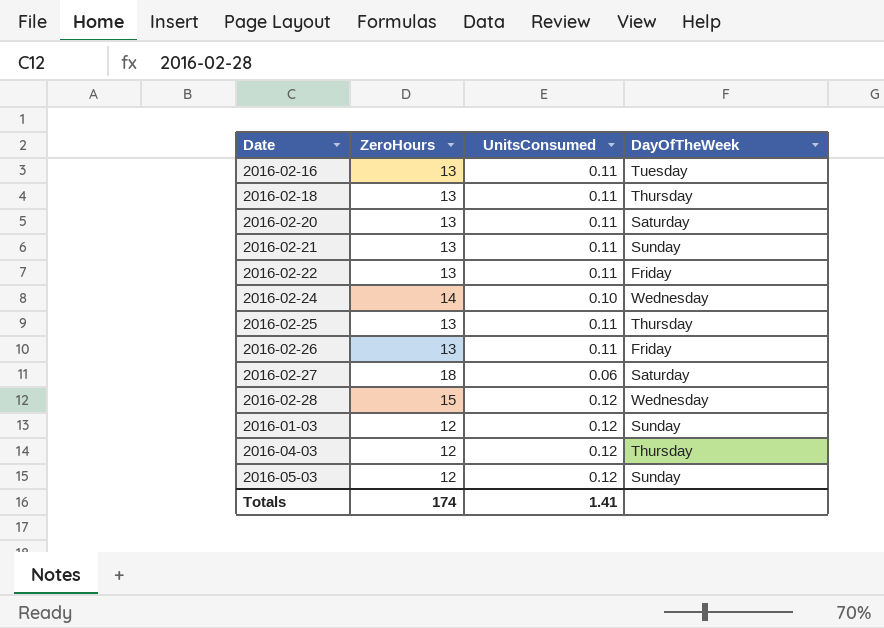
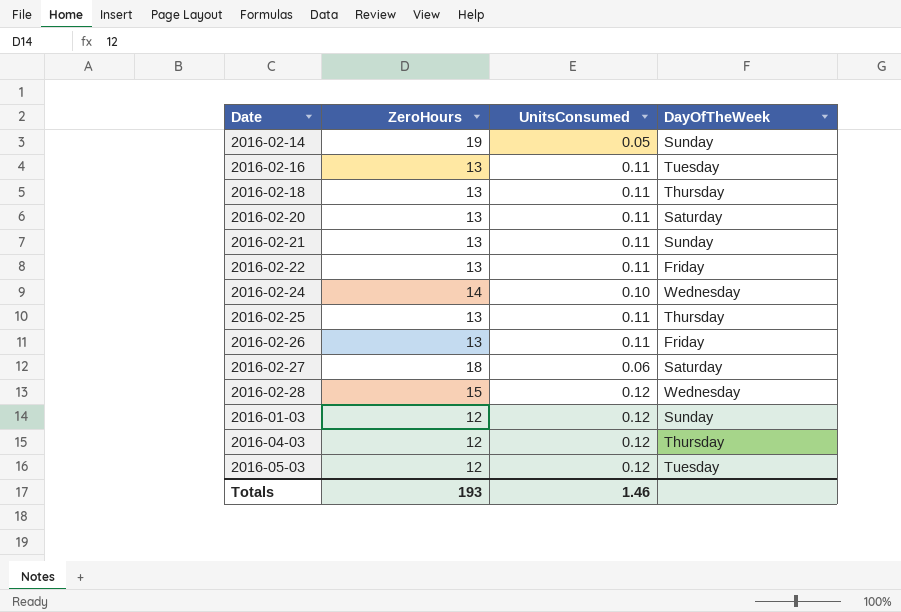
row 2016-02-14: none -> 19 | 0.05 | Sunday
2016-05-03 | DayOfTheWeek: Sunday -> Tuesday
Totals | ZeroHours: 174 -> 193
Totals | UnitsConsumed: 1.41 -> 1.46

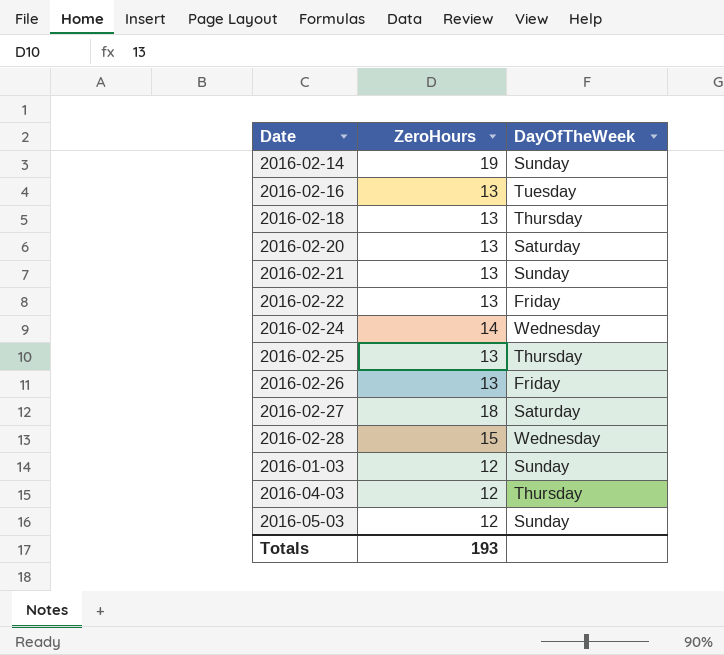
column UnitsConsumed | position: 3 -> none
2016-05-03 | DayOfTheWeek: Tuesday -> Sunday

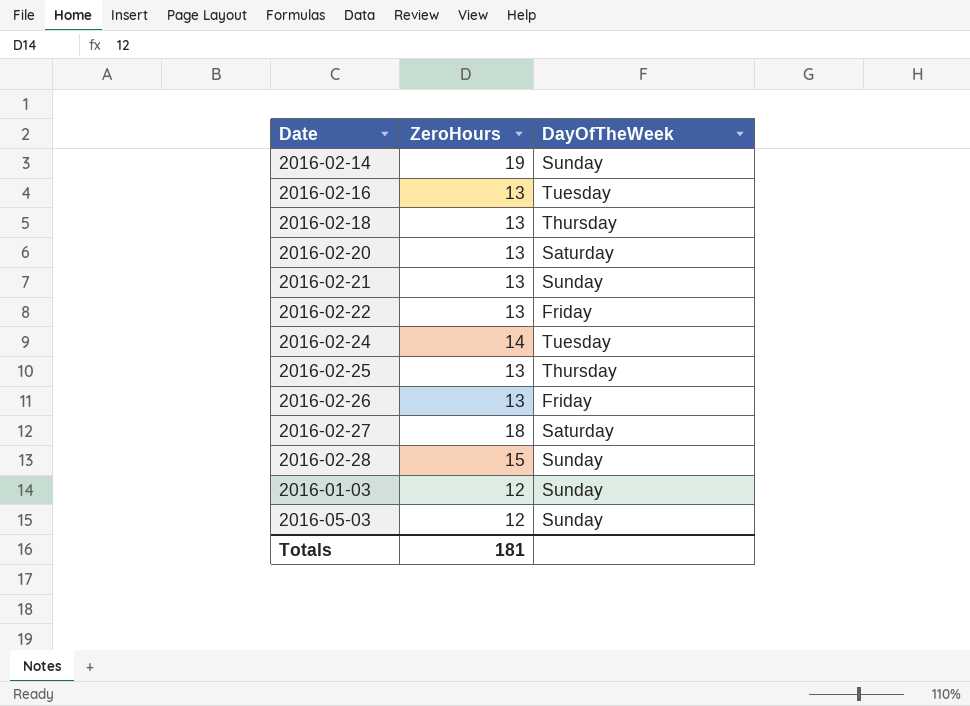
row 2016-04-03: 12 | Thursday -> none
2016-02-24 | DayOfTheWeek: Wednesday -> Tuesday
2016-02-28 | DayOfTheWeek: Wednesday -> Sunday
Totals | ZeroHours: 193 -> 181

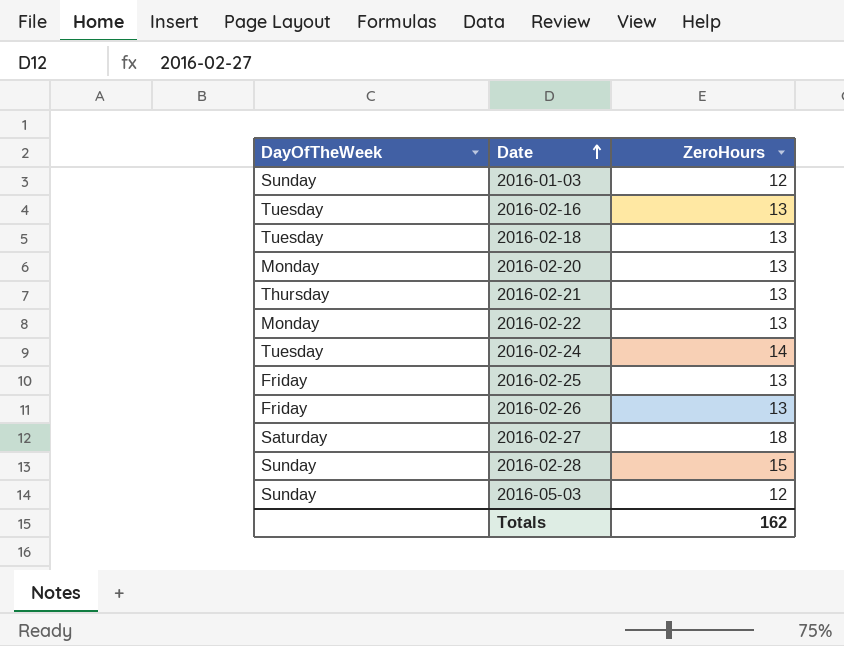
row order: none -> Date ascending
column DayOfTheWeek | position: 3 -> 1
row 2016-02-14: 19 | Sunday -> none
2016-02-18 | DayOfTheWeek: Thursday -> Tuesday
2016-02-20 | DayOfTheWeek: Saturday -> Monday
2016-02-21 | DayOfTheWeek: Sunday -> Thursday
2016-02-22 | DayOfTheWeek: Friday -> Monday
2016-02-25 | DayOfTheWeek: Thursday -> Friday
Totals | ZeroHours: 181 -> 162

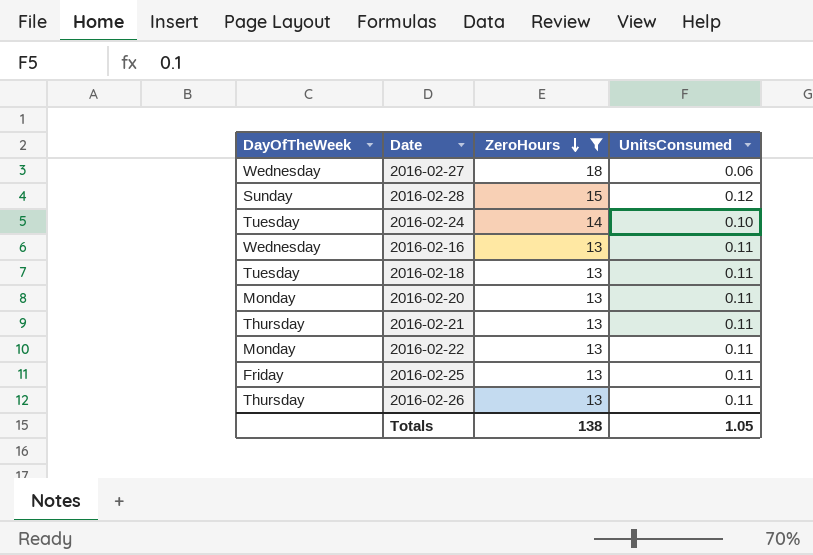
filter: none -> ZeroHours != 12
row order: Date ascending -> ZeroHours descending
column UnitsConsumed | position: none -> 4
2016-02-27 | DayOfTheWeek: Saturday -> Wednesday
2016-02-16 | DayOfTheWeek: Tuesday -> Wednesday
2016-02-26 | DayOfTheWeek: Friday -> Thursday
Totals | ZeroHours: 162 -> 138

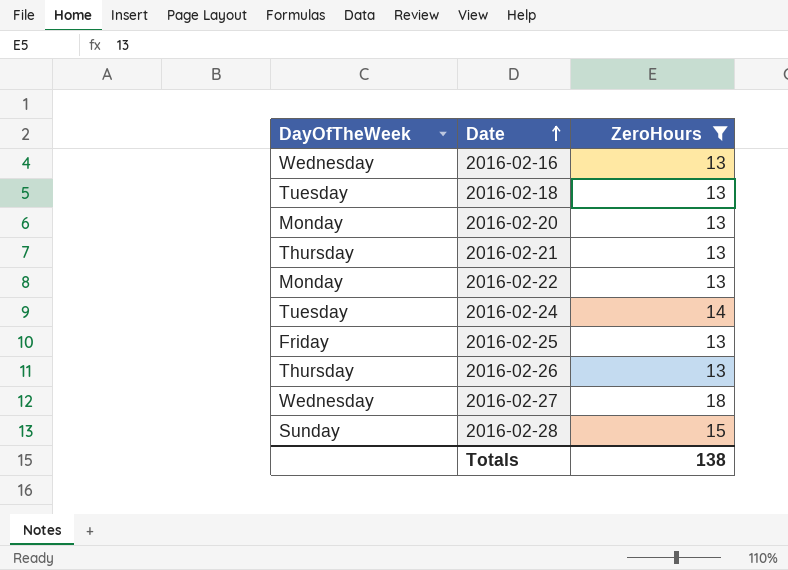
row order: ZeroHours descending -> Date ascending
column UnitsConsumed | position: 4 -> none

